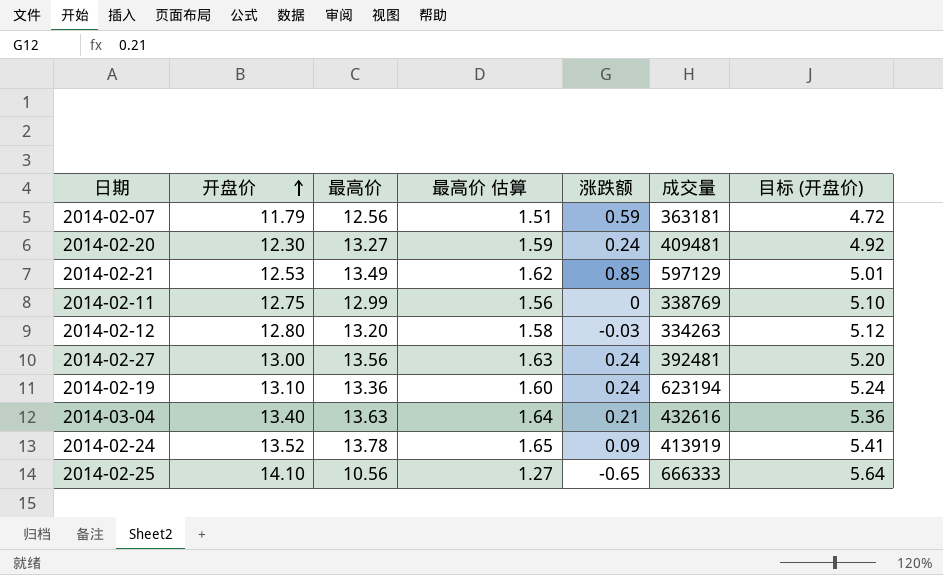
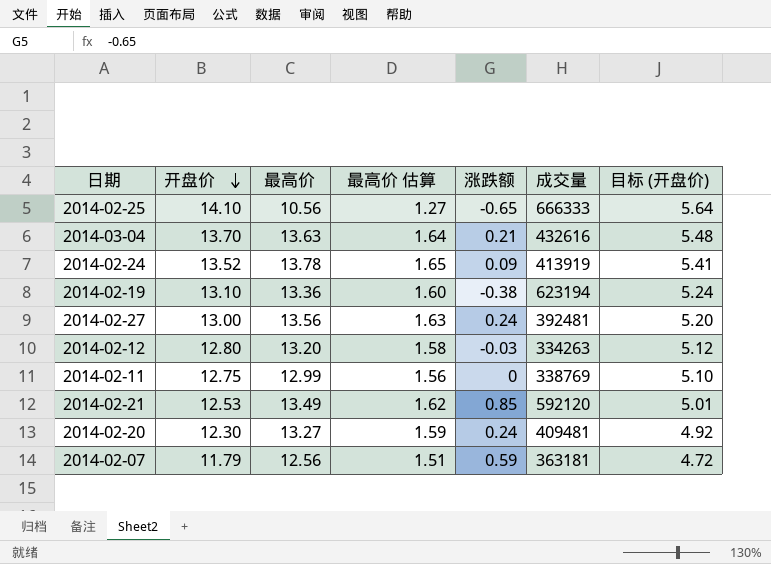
row order: 开盘价 ascending -> 开盘价 descending
2014-03-04 | 开盘价: 13.40 -> 13.70
2014-03-04 | 目标 (开盘价): 5.36 -> 5.48
2014-02-19 | 涨跌额: 0.24 -> -0.38
2014-02-21 | 成交量: 597129 -> 592120

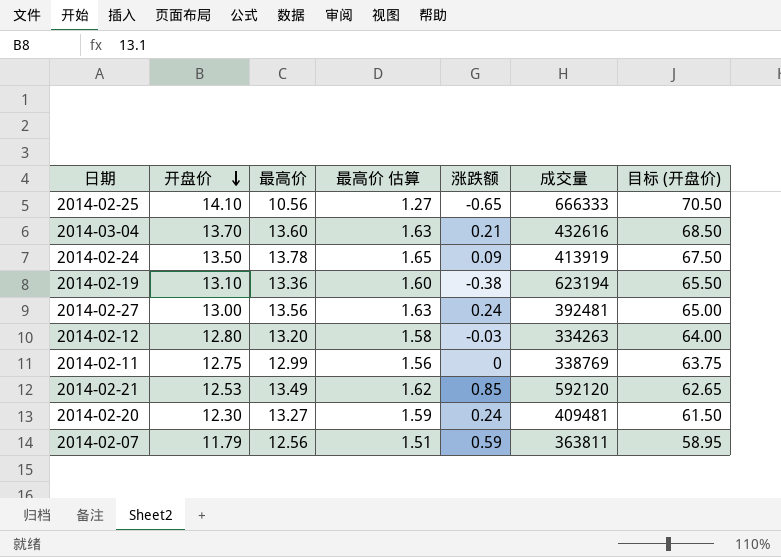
column 目标 (开盘价) | formula: [开盘价] * 0.4 -> [开盘价] * 5
2014-03-04 | 最高价: 13.63 -> 13.60
2014-03-04 | 最高价 估算: 1.64 -> 1.63
2014-02-24 | 开盘价: 13.52 -> 13.50
2014-02-07 | 成交量: 363181 -> 363811

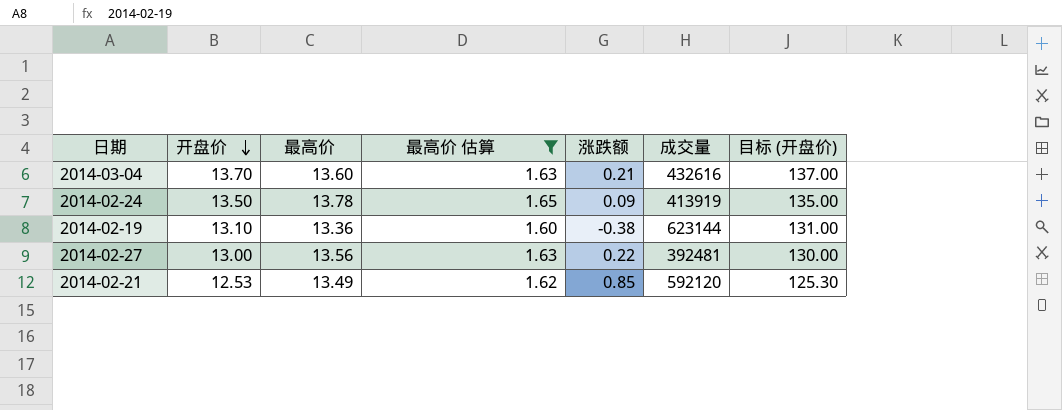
filter: none -> 最高价 估算 >= 1.60
column 目标 (开盘价) | formula: [开盘价] * 5 -> [开盘价] * 10
2014-02-19 | 成交量: 623194 -> 623144
2014-02-27 | 涨跌额: 0.24 -> 0.22

